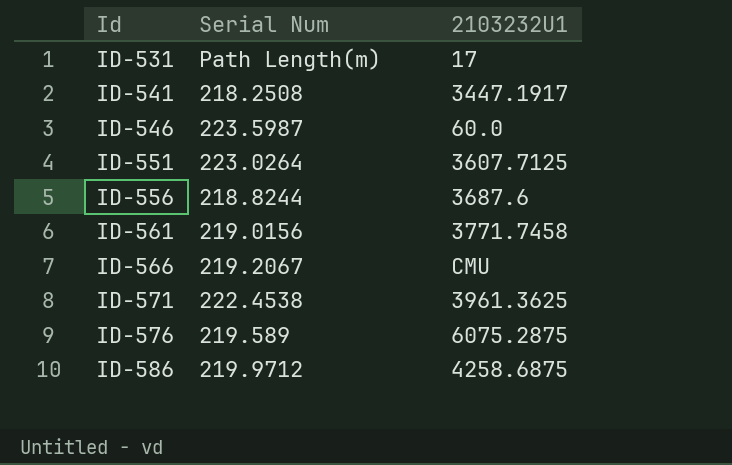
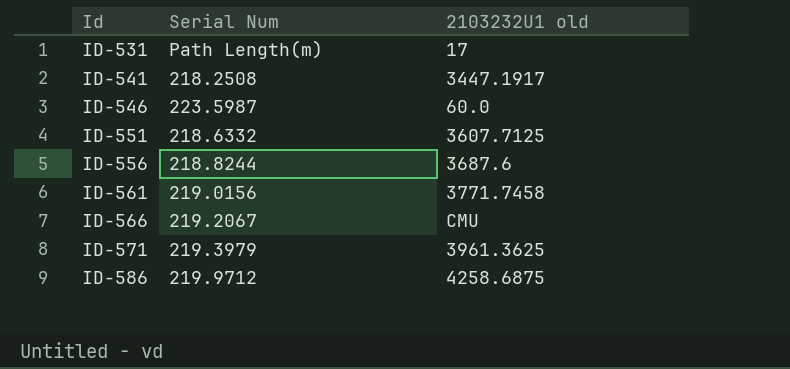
column name: 2103232U1 -> 2103232U1 old
row ID-576: 219.589 | 6075.2875 -> none
ID-551 | Serial Num: 223.0264 -> 218.6332
ID-571 | Serial Num: 222.4538 -> 219.3979

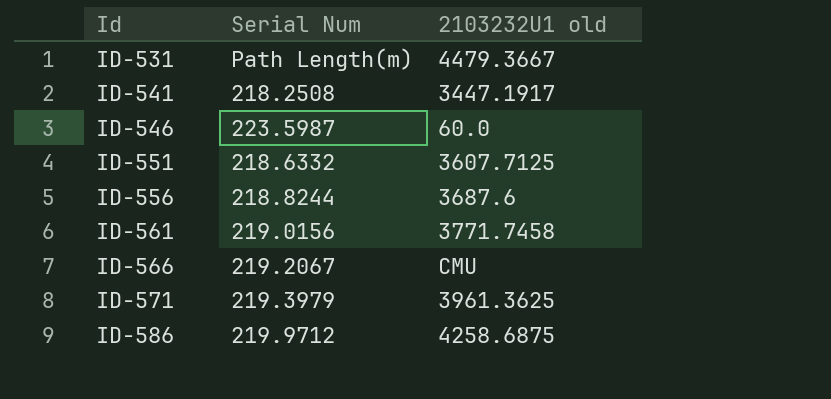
ID-531 | 2103232U1 old: 17 -> 4479.3667

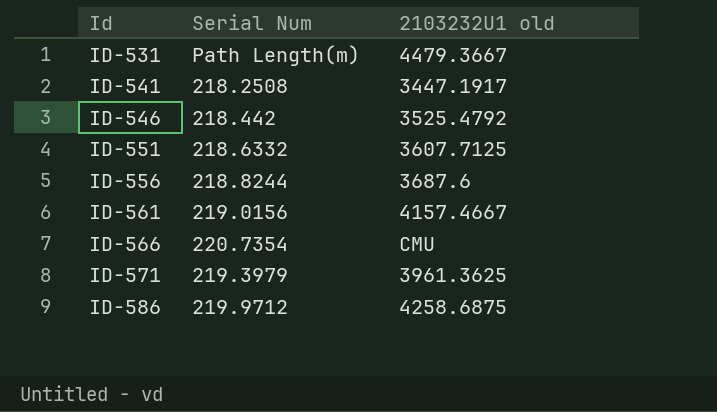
ID-546 | Serial Num: 223.5987 -> 218.442
ID-546 | 2103232U1 old: 60.0 -> 3525.4792
ID-561 | 2103232U1 old: 3771.7458 -> 4157.4667
ID-566 | Serial Num: 219.2067 -> 220.7354

